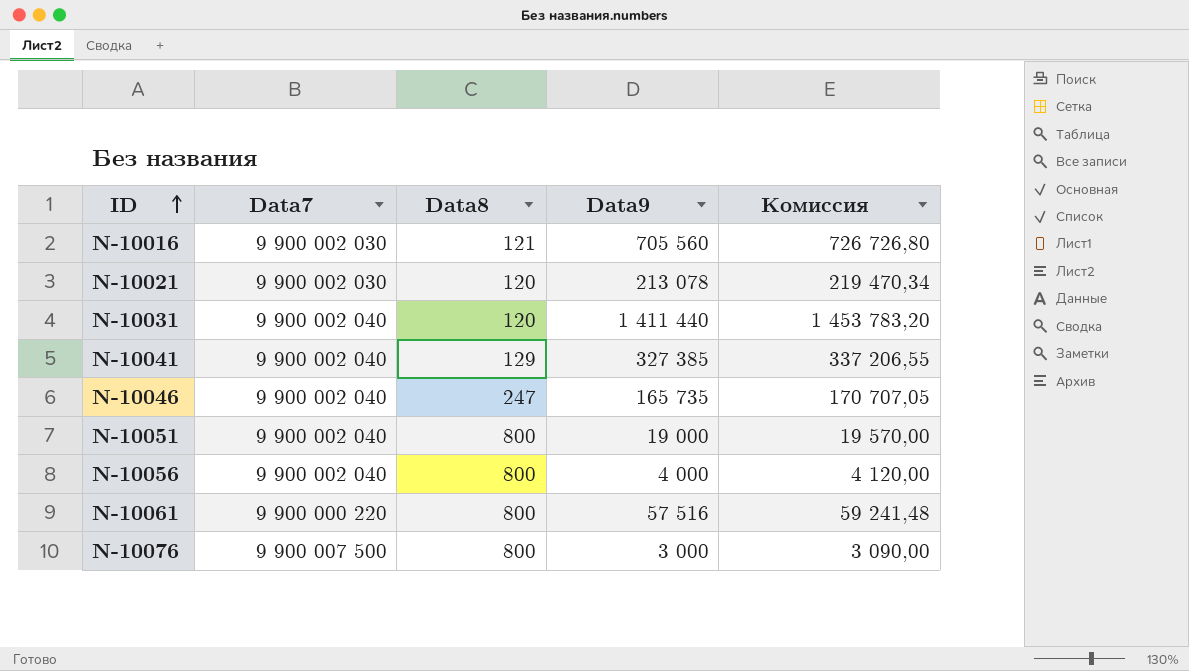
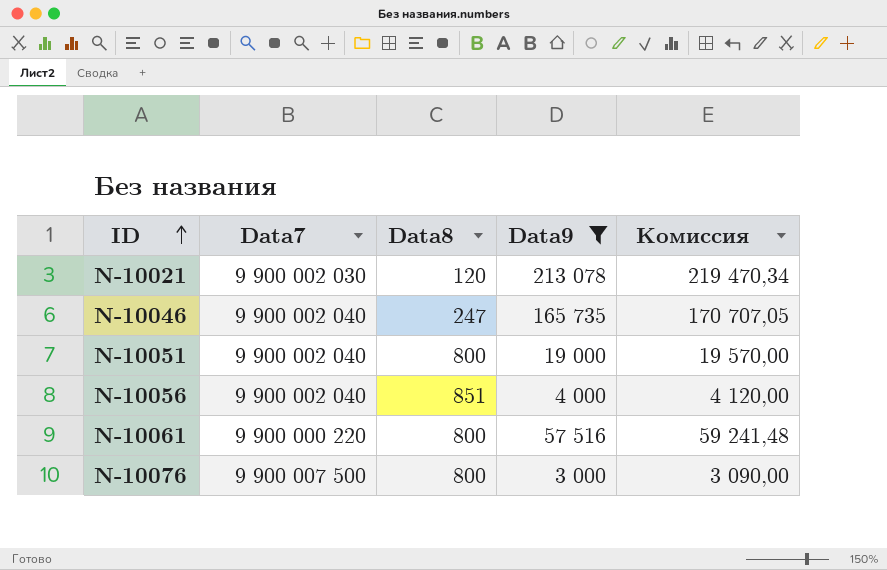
filter: none -> Data9 <= 213 078
N-10056 | Data8: 800 -> 851

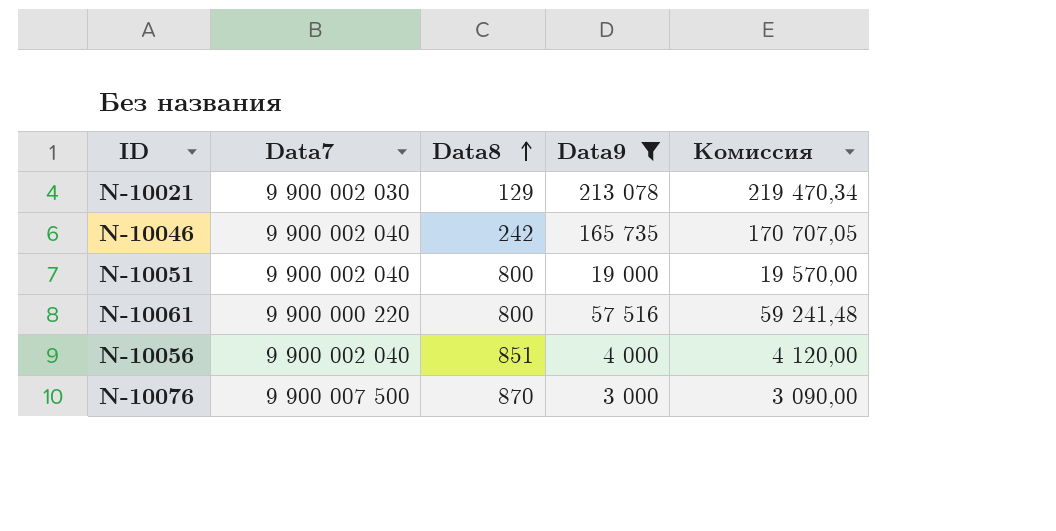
row order: ID ascending -> Data8 ascending
N-10021 | Data8: 120 -> 129
N-10046 | Data8: 247 -> 242
N-10076 | Data8: 800 -> 870

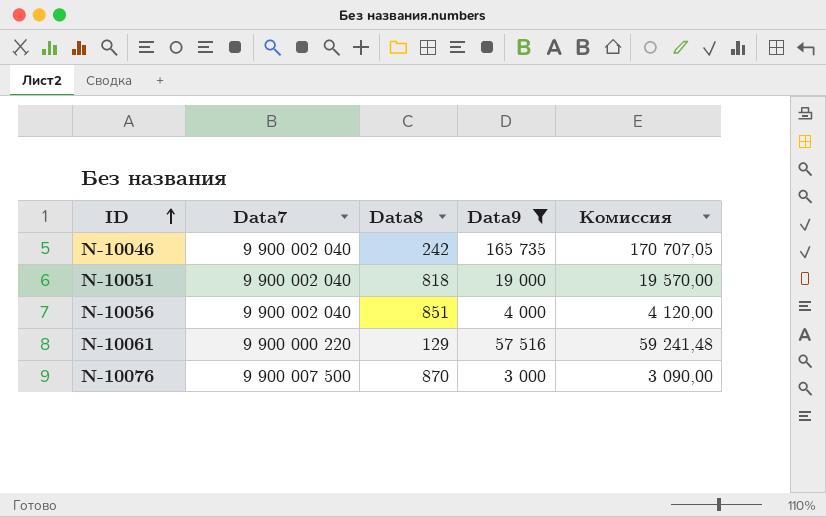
row order: Data8 ascending -> ID ascending
row N-10021: 9 900 002 030 | 129 | 213 078 | 219 470,34 -> none
N-10051 | Data8: 800 -> 818
N-10061 | Data8: 800 -> 129

